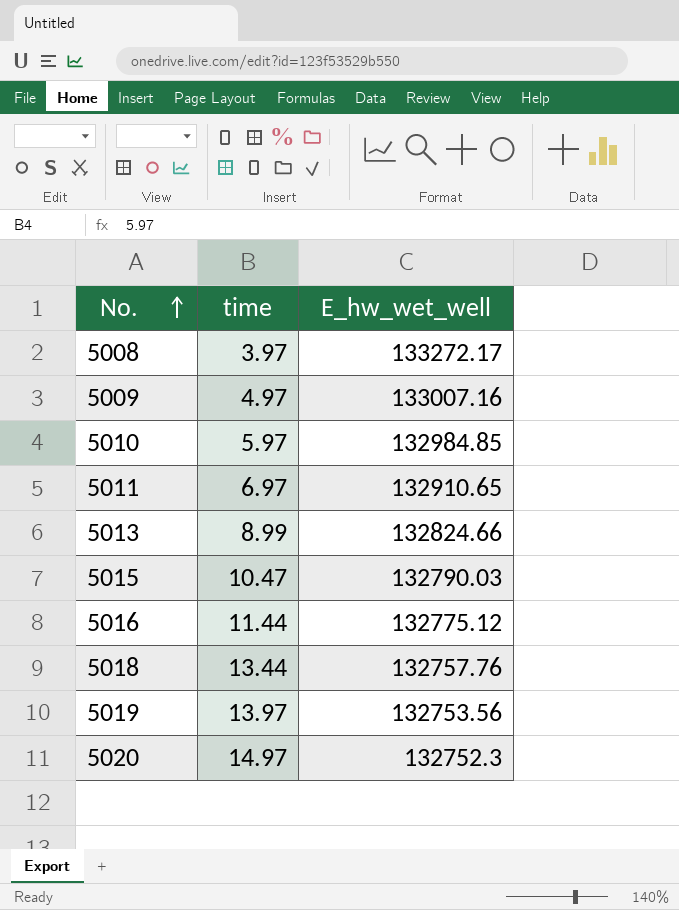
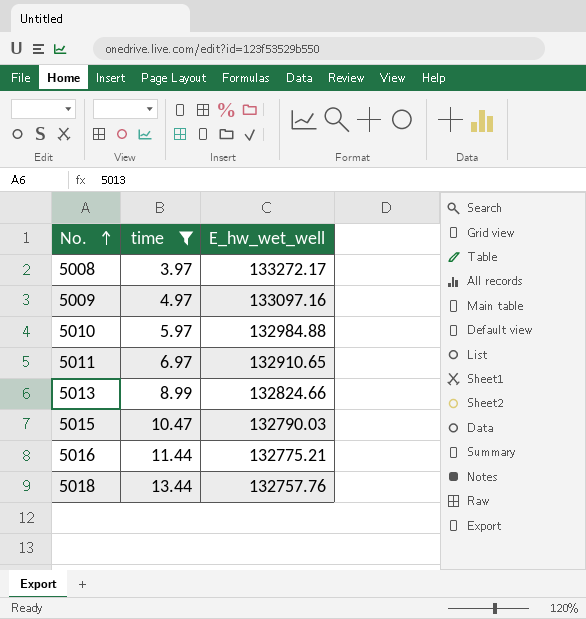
filter: none -> time <= 13.44
5009 | E_hw_wet_well: 133007.16 -> 133097.16
5010 | E_hw_wet_well: 132984.85 -> 132984.88
5016 | E_hw_wet_well: 132775.12 -> 132775.21

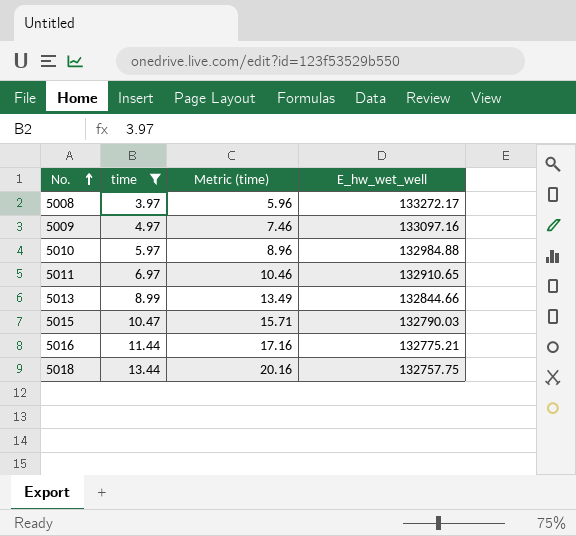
column Metric (time) | formula: none -> [time] * 1.5
5013 | E_hw_wet_well: 132824.66 -> 132844.66
5018 | E_hw_wet_well: 132757.76 -> 132757.75

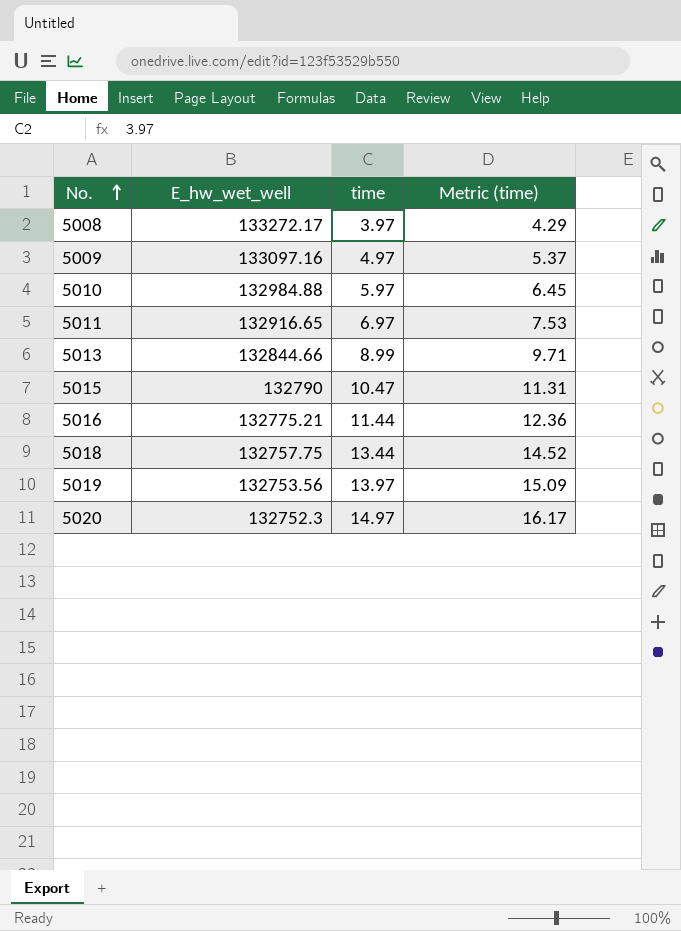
filter: time <= 13.44 -> none
column E_hw_wet_well | position: 4 -> 2
column Metric (time) | formula: [time] * 1.5 -> [time] * 1.08
5011 | E_hw_wet_well: 132910.65 -> 132916.65
5015 | E_hw_wet_well: 132790.03 -> 132790

